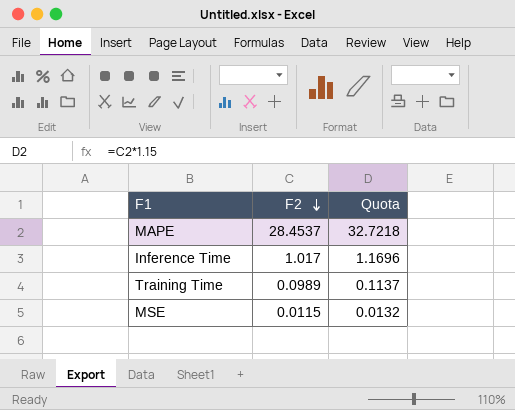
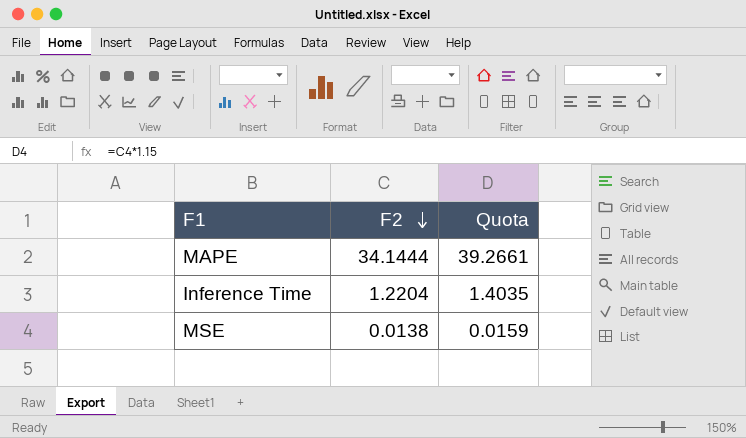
row Training Time: 0.0989 | 0.1137 -> none
MAPE | F2: 28.4537 -> 34.1444
MAPE | Quota: 32.7218 -> 39.2661
Inference Time | F2: 1.017 -> 1.2204
Inference Time | Quota: 1.1696 -> 1.4035
MSE | F2: 0.0115 -> 0.0138
MSE | Quota: 0.0132 -> 0.0159

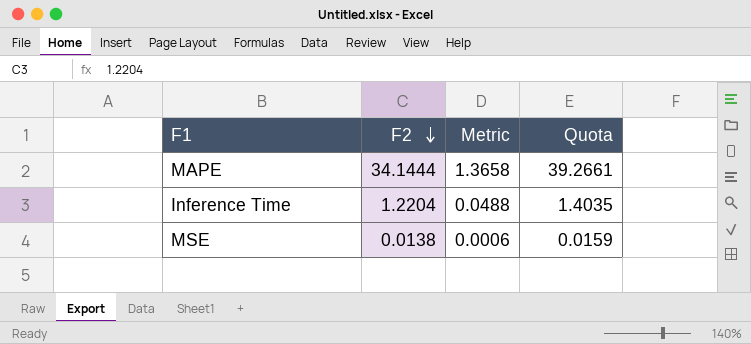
column Metric | formula: none -> [F2] * 0.04

